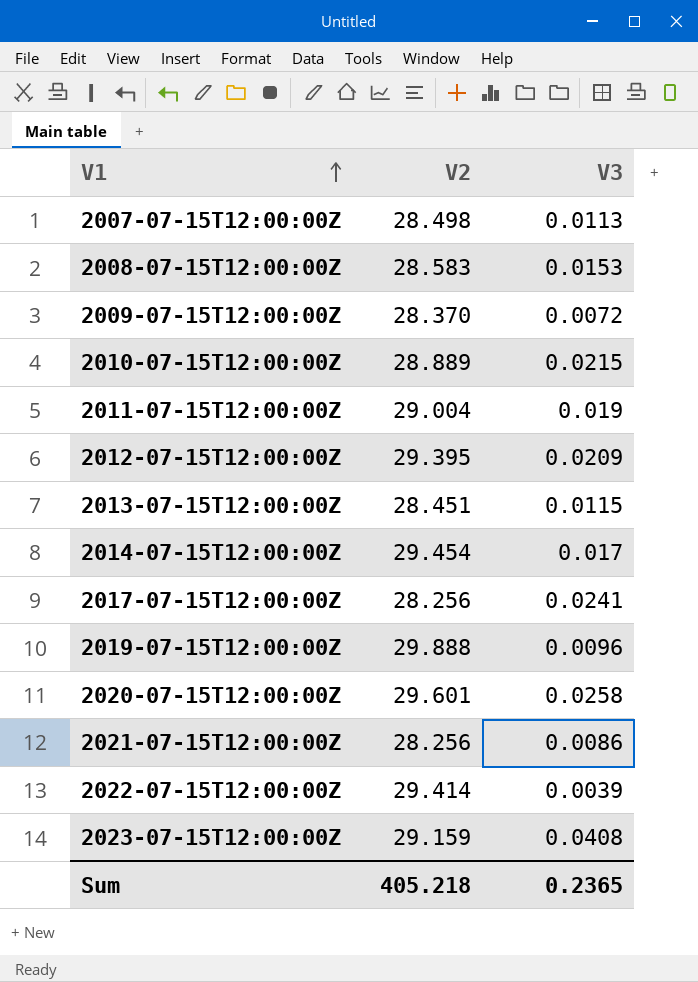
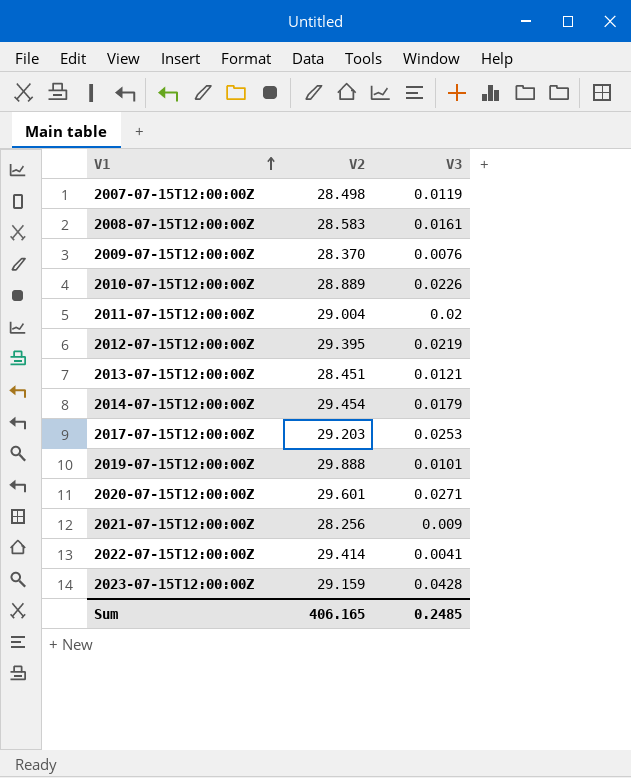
2007-07-15T12:00:00Z | V3: 0.0113 -> 0.0119
2008-07-15T12:00:00Z | V3: 0.0153 -> 0.0161
2009-07-15T12:00:00Z | V3: 0.0072 -> 0.0076
2010-07-15T12:00:00Z | V3: 0.0215 -> 0.0226
2011-07-15T12:00:00Z | V3: 0.019 -> 0.02
2012-07-15T12:00:00Z | V3: 0.0209 -> 0.0219
2013-07-15T12:00:00Z | V3: 0.0115 -> 0.0121
2014-07-15T12:00:00Z | V3: 0.017 -> 0.0179
2017-07-15T12:00:00Z | V2: 28.256 -> 29.203
2017-07-15T12:00:00Z | V3: 0.0241 -> 0.0253
2019-07-15T12:00:00Z | V3: 0.0096 -> 0.0101
2020-07-15T12:00:00Z | V3: 0.0258 -> 0.0271
2021-07-15T12:00:00Z | V3: 0.0086 -> 0.009
2022-07-15T12:00:00Z | V3: 0.0039 -> 0.0041
2023-07-15T12:00:00Z | V3: 0.0408 -> 0.0428
Sum | V2: 405.218 -> 406.165
Sum | V3: 0.2365 -> 0.2485

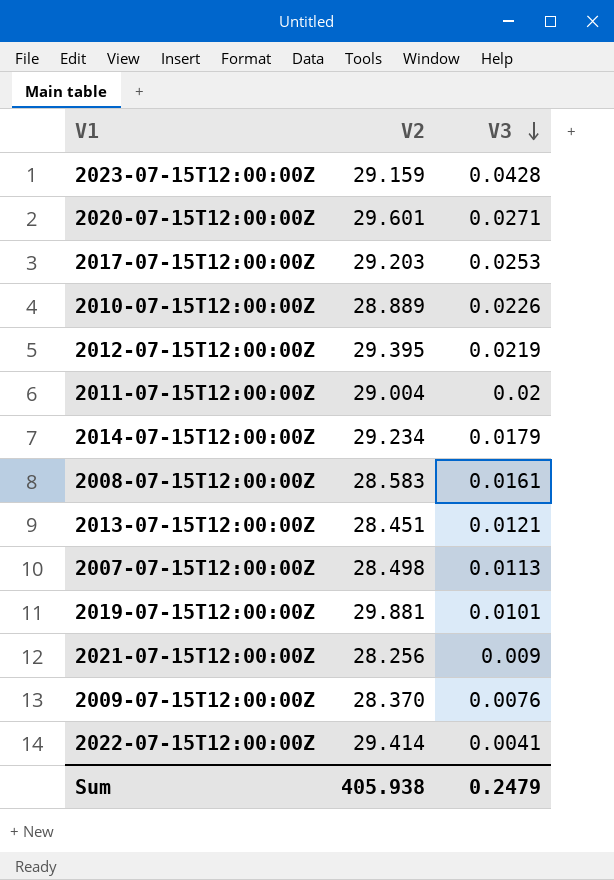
row order: V1 ascending -> V3 descending
2014-07-15T12:00:00Z | V2: 29.454 -> 29.234
2007-07-15T12:00:00Z | V3: 0.0119 -> 0.0113
2019-07-15T12:00:00Z | V2: 29.888 -> 29.881
Sum | V2: 406.165 -> 405.938
Sum | V3: 0.2485 -> 0.2479

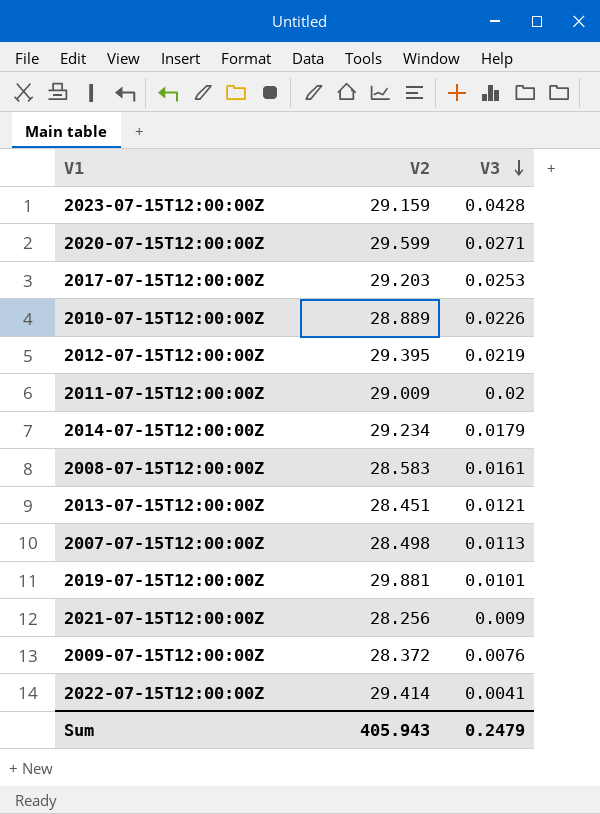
2020-07-15T12:00:00Z | V2: 29.601 -> 29.599
2011-07-15T12:00:00Z | V2: 29.004 -> 29.009
2009-07-15T12:00:00Z | V2: 28.370 -> 28.372
Sum | V2: 405.938 -> 405.943

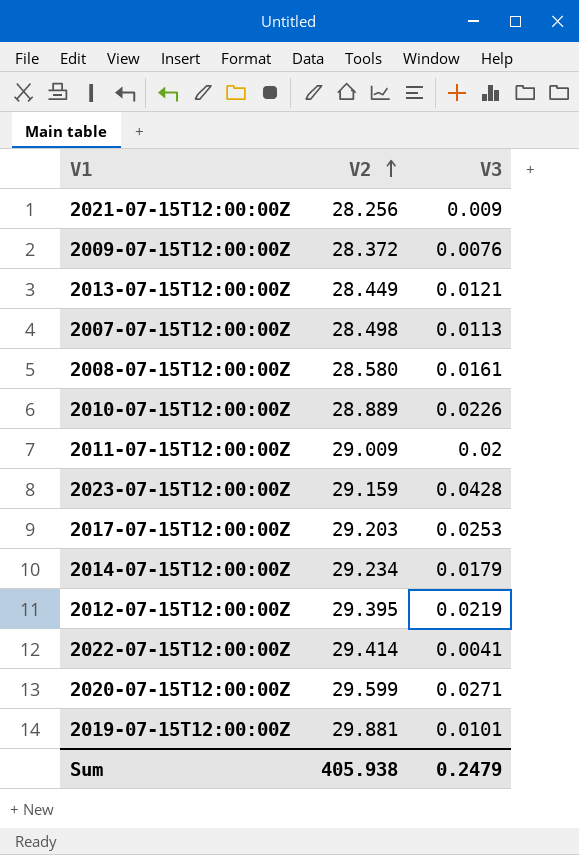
row order: V3 descending -> V2 ascending
2013-07-15T12:00:00Z | V2: 28.451 -> 28.449
2008-07-15T12:00:00Z | V2: 28.583 -> 28.580
Sum | V2: 405.943 -> 405.938

